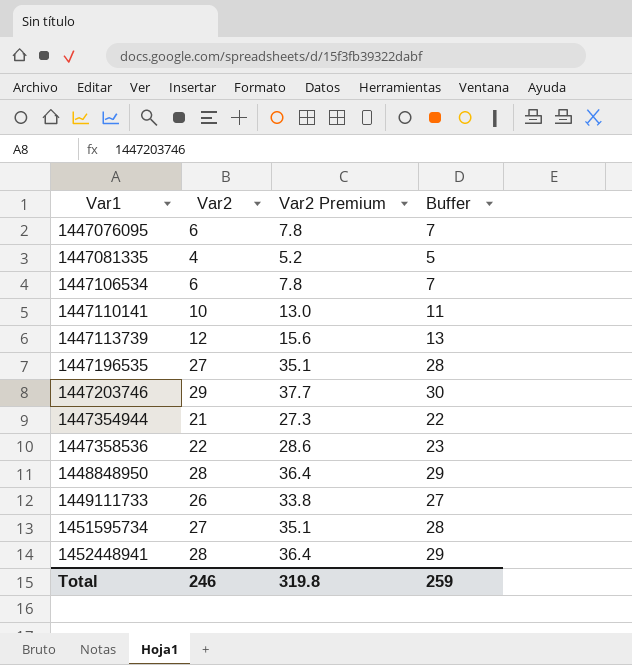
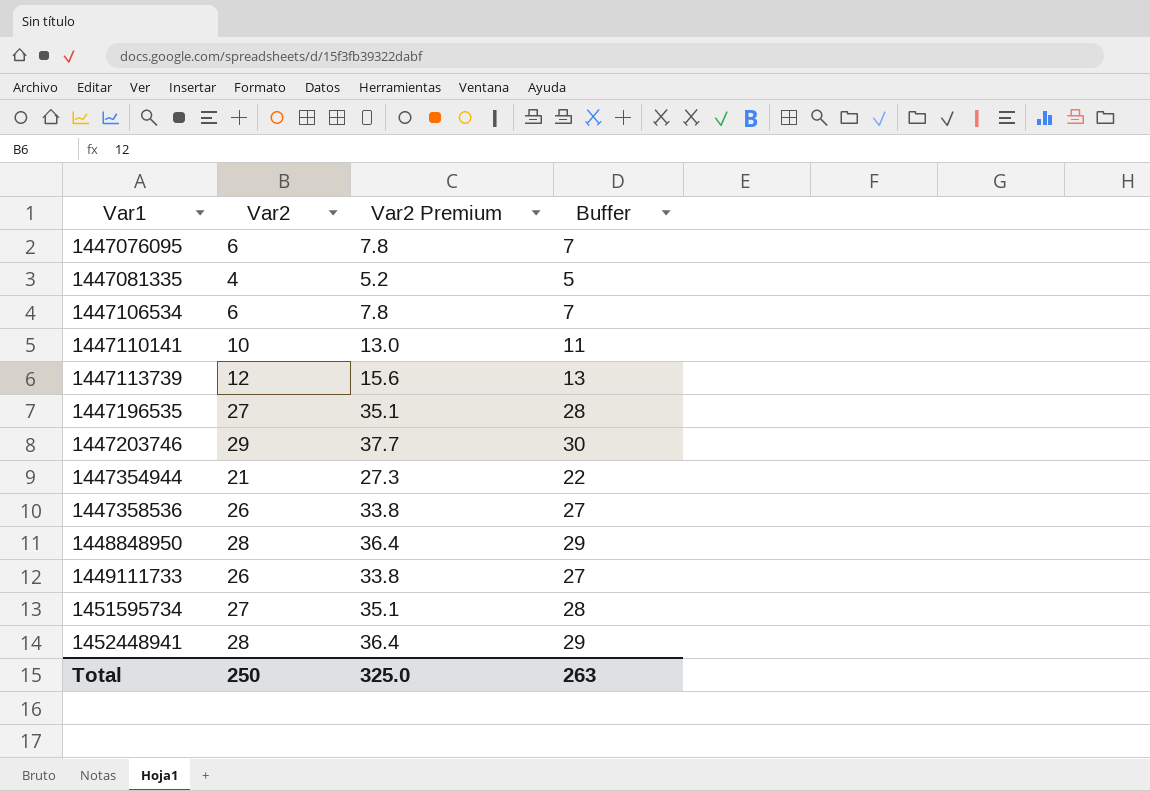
1447358536 | Var2: 22 -> 26
1447358536 | Var2 Premium: 28.6 -> 33.8
1447358536 | Buffer: 23 -> 27
Total | Var2: 246 -> 250
Total | Var2 Premium: 319.8 -> 325.0
Total | Buffer: 259 -> 263

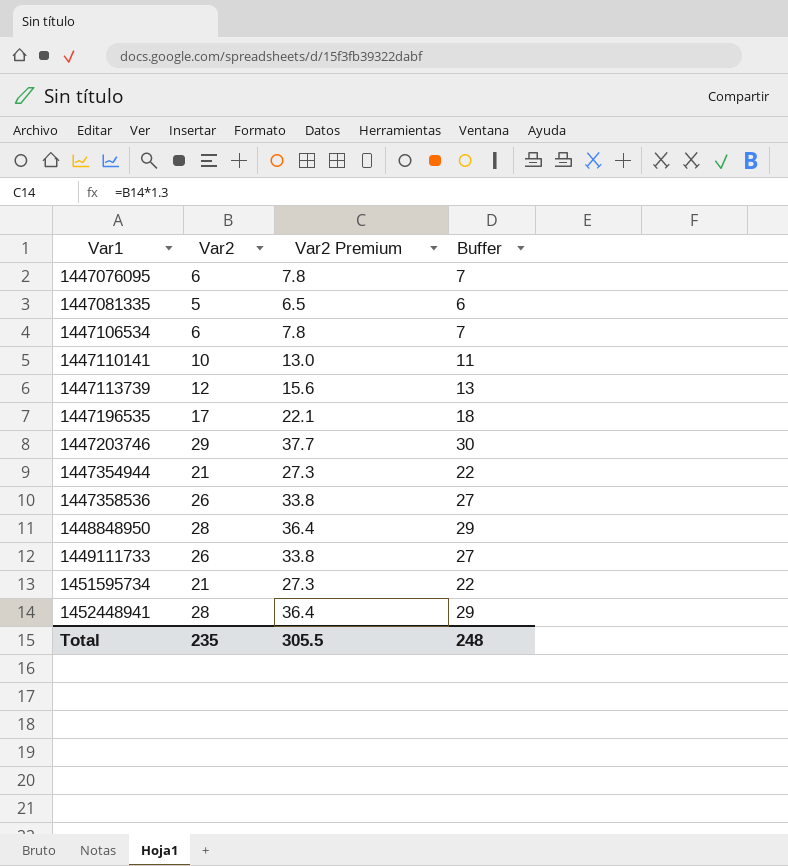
1447081335 | Var2: 4 -> 5
1447081335 | Var2 Premium: 5.2 -> 6.5
1447081335 | Buffer: 5 -> 6
1447196535 | Var2: 27 -> 17
1447196535 | Var2 Premium: 35.1 -> 22.1
1447196535 | Buffer: 28 -> 18
1451595734 | Var2: 27 -> 21
1451595734 | Var2 Premium: 35.1 -> 27.3
1451595734 | Buffer: 28 -> 22
Total | Var2: 250 -> 235
Total | Var2 Premium: 325.0 -> 305.5
Total | Buffer: 263 -> 248

